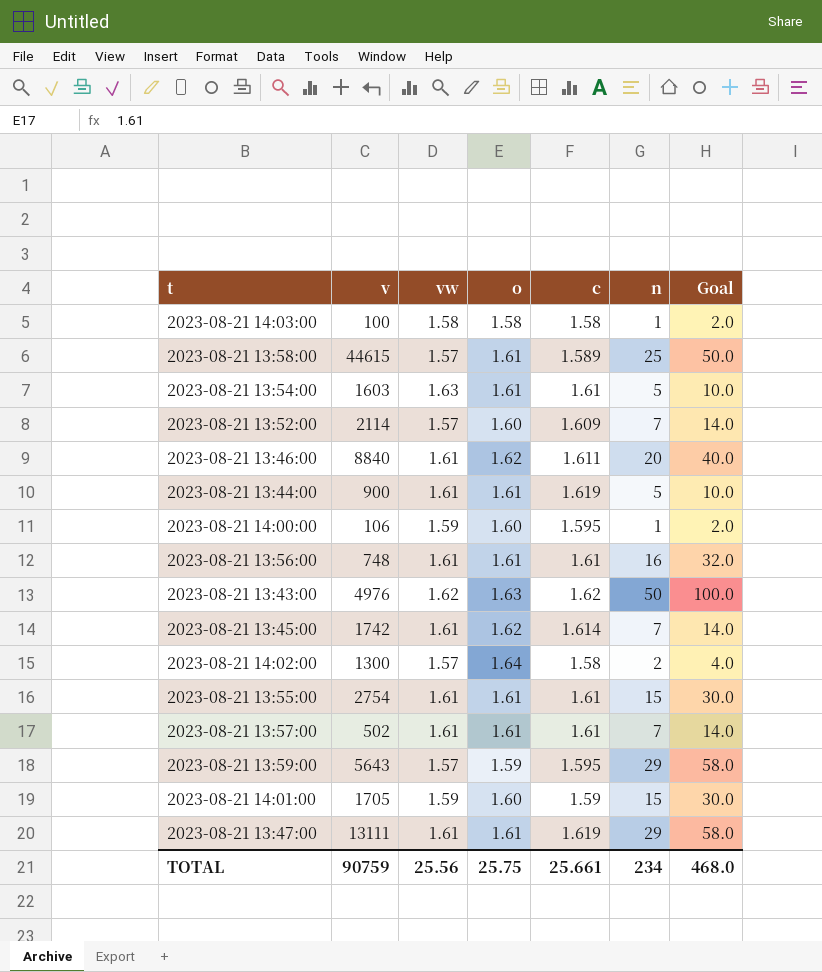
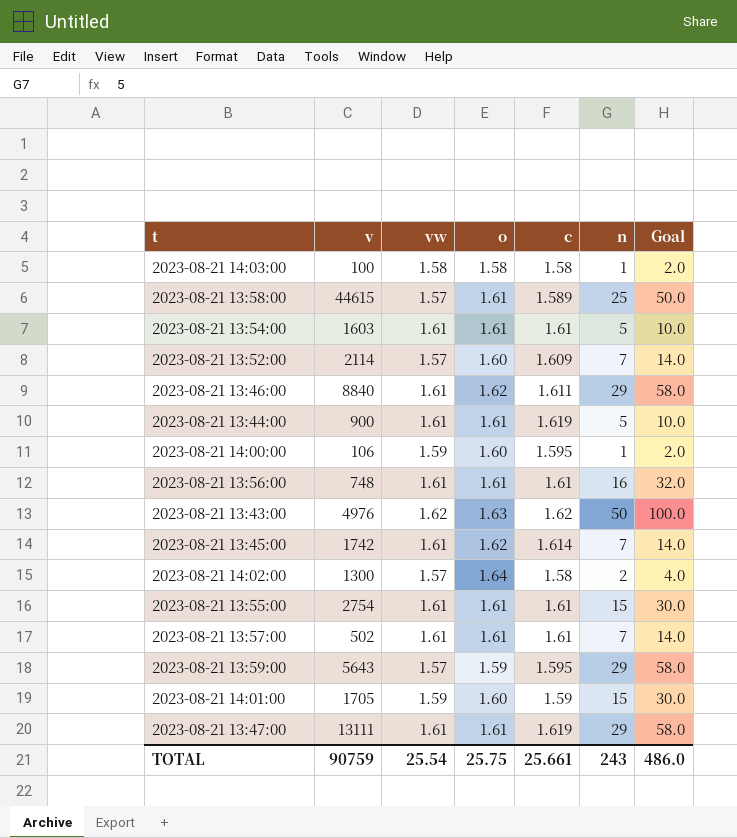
2023-08-21 13:54:00 | vw: 1.63 -> 1.61
2023-08-21 13:46:00 | n: 20 -> 29
2023-08-21 13:46:00 | Goal: 40.0 -> 58.0
TOTAL | vw: 25.56 -> 25.54
TOTAL | n: 234 -> 243
TOTAL | Goal: 468.0 -> 486.0

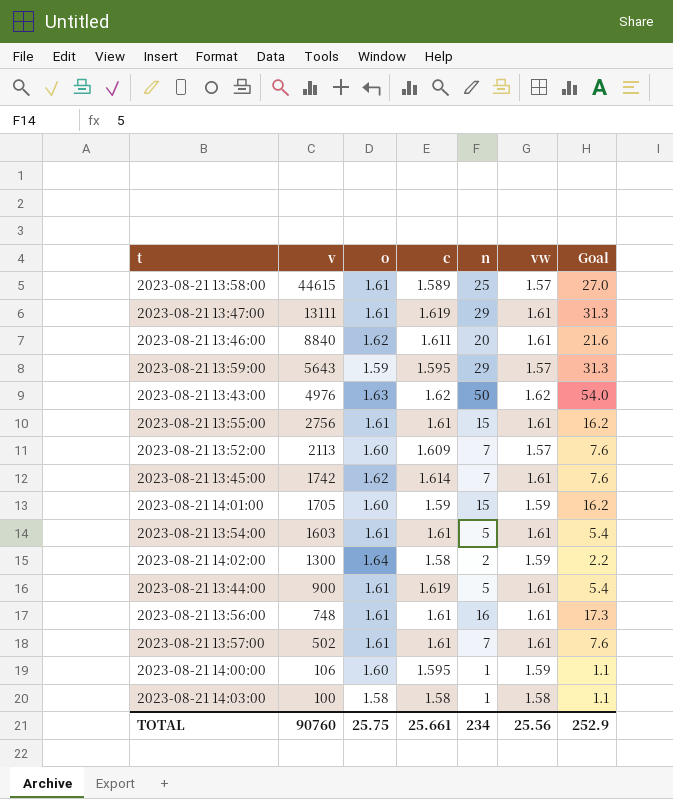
row order: none -> v descending
column vw | position: 3 -> 6
column Goal | formula: [n] * 2 -> [n] * 1.08
2023-08-21 13:46:00 | n: 29 -> 20
2023-08-21 13:55:00 | v: 2754 -> 2756
2023-08-21 13:52:00 | v: 2114 -> 2113
2023-08-21 14:02:00 | vw: 1.57 -> 1.59
TOTAL | v: 90759 -> 90760
TOTAL | n: 243 -> 234
TOTAL | vw: 25.54 -> 25.56
TOTAL | Goal: 486.0 -> 252.9

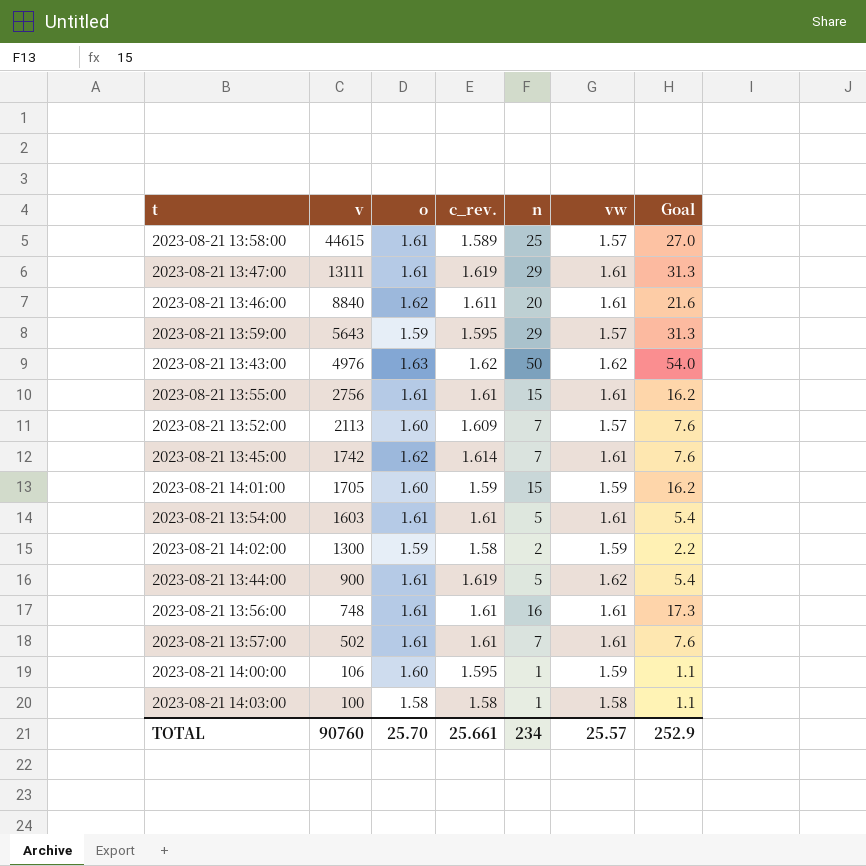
column name: c -> c_rev.
2023-08-21 14:02:00 | o: 1.64 -> 1.59
2023-08-21 13:44:00 | vw: 1.61 -> 1.62
TOTAL | o: 25.75 -> 25.70
TOTAL | vw: 25.56 -> 25.57

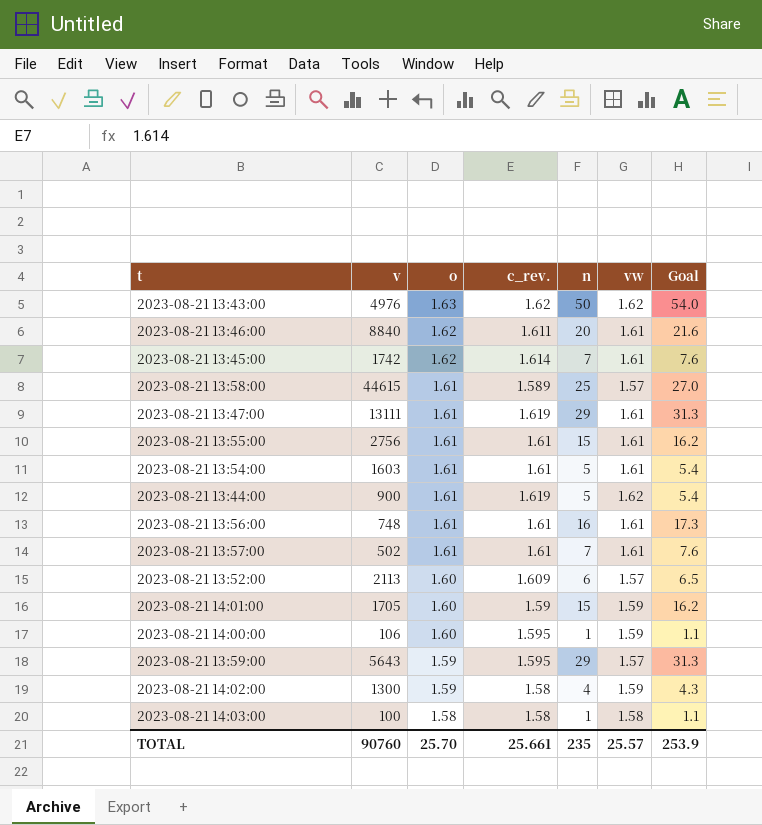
row order: v descending -> o descending
2023-08-21 13:52:00 | n: 7 -> 6
2023-08-21 13:52:00 | Goal: 7.6 -> 6.5
2023-08-21 14:02:00 | n: 2 -> 4
2023-08-21 14:02:00 | Goal: 2.2 -> 4.3
TOTAL | n: 234 -> 235
TOTAL | Goal: 252.9 -> 253.9

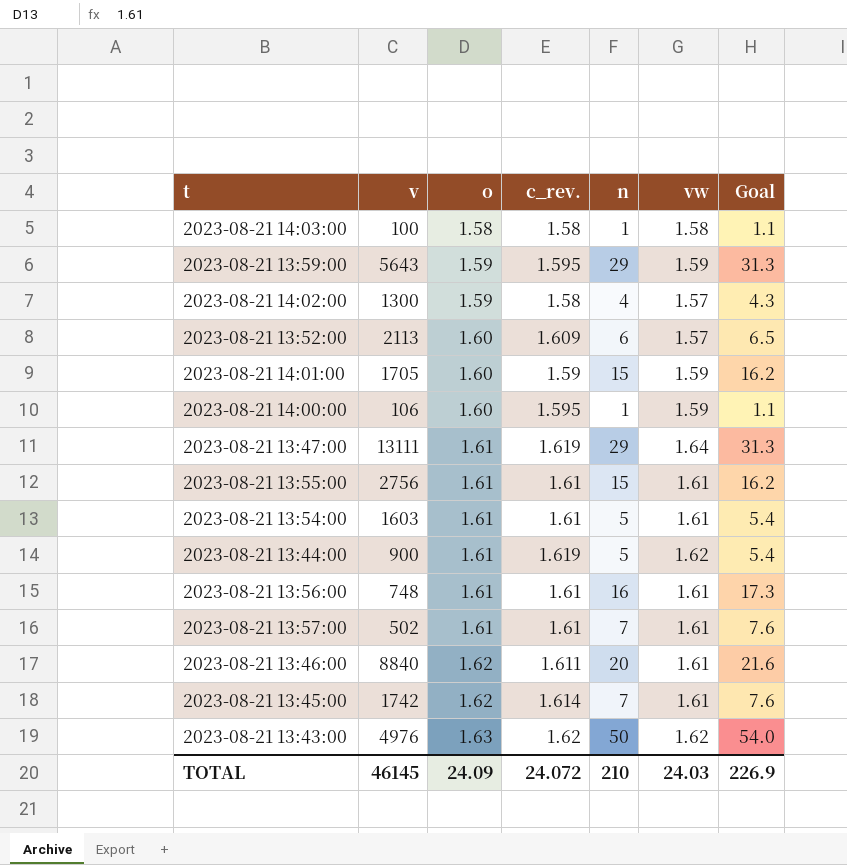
row order: o descending -> o ascending
row 2023-08-21 13:58:00: 44615 | 1.61 | 1.589 | 25 | 1.57 | 27.0 -> none
2023-08-21 13:59:00 | vw: 1.57 -> 1.59
2023-08-21 14:02:00 | vw: 1.59 -> 1.57
2023-08-21 13:47:00 | vw: 1.61 -> 1.64
TOTAL | v: 90760 -> 46145
TOTAL | o: 25.70 -> 24.09
TOTAL | c_rev.: 25.661 -> 24.072
TOTAL | n: 235 -> 210
TOTAL | vw: 25.57 -> 24.03
TOTAL | Goal: 253.9 -> 226.9

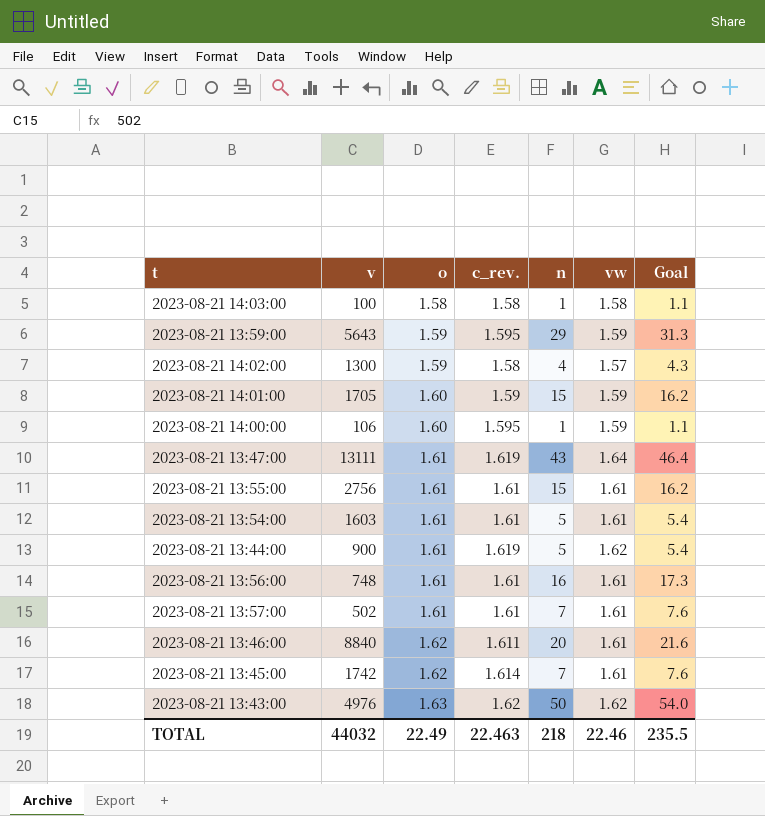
row 2023-08-21 13:52:00: 2113 | 1.60 | 1.609 | 6 | 1.57 | 6.5 -> none
2023-08-21 13:47:00 | n: 29 -> 43
2023-08-21 13:47:00 | Goal: 31.3 -> 46.4
TOTAL | v: 46145 -> 44032
TOTAL | o: 24.09 -> 22.49
TOTAL | c_rev.: 24.072 -> 22.463
TOTAL | n: 210 -> 218
TOTAL | vw: 24.03 -> 22.46
TOTAL | Goal: 226.9 -> 235.5

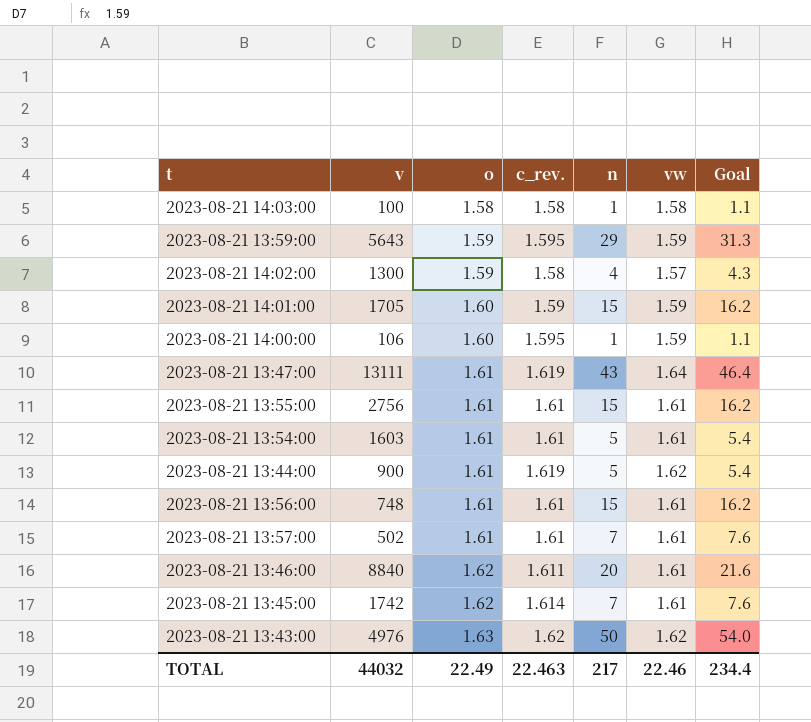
2023-08-21 13:56:00 | n: 16 -> 15
2023-08-21 13:56:00 | Goal: 17.3 -> 16.2
TOTAL | n: 218 -> 217
TOTAL | Goal: 235.5 -> 234.4

